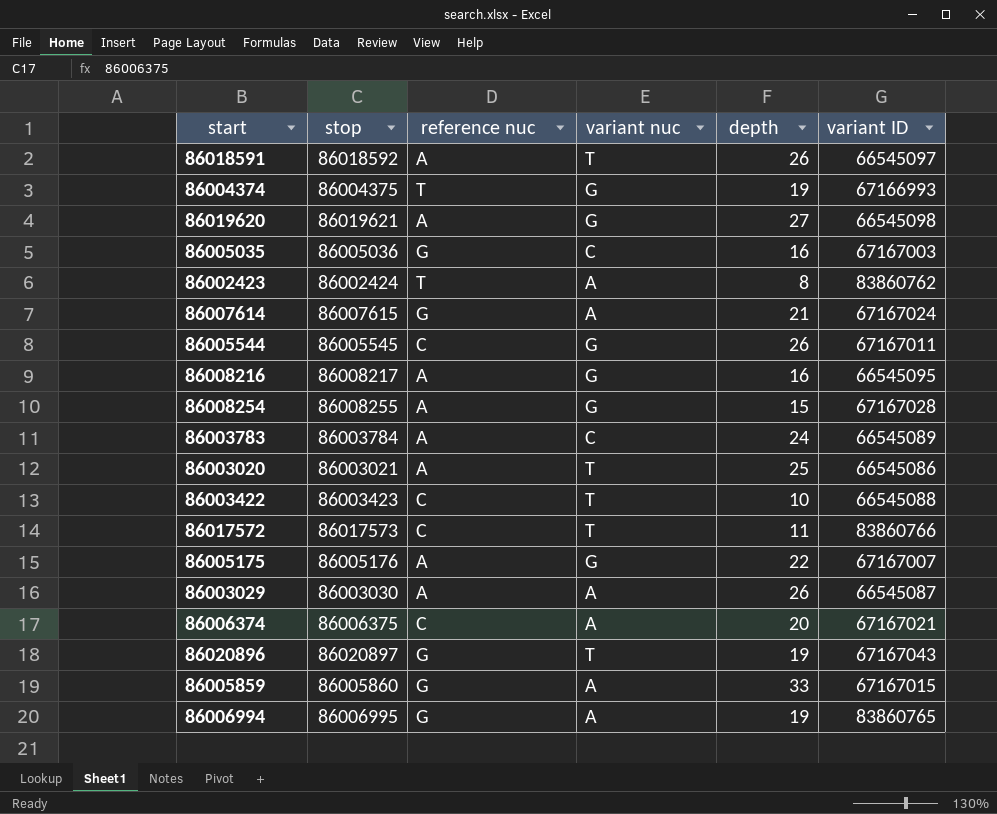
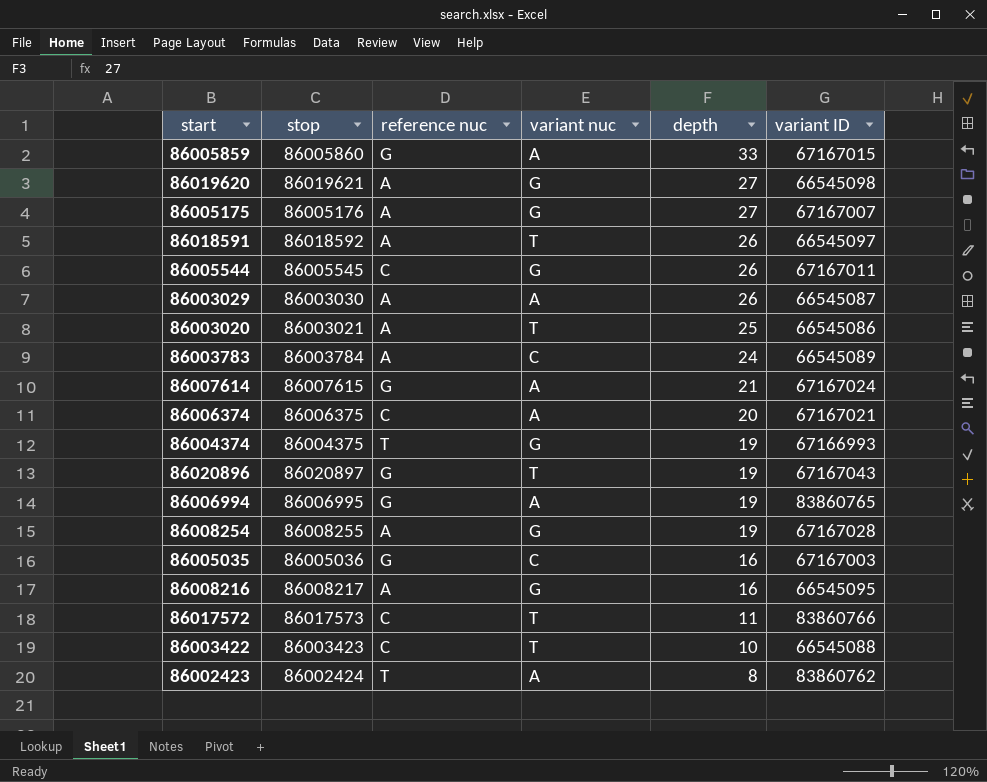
row order: none -> depth descending
86005175 | depth: 22 -> 27
86008254 | depth: 15 -> 19

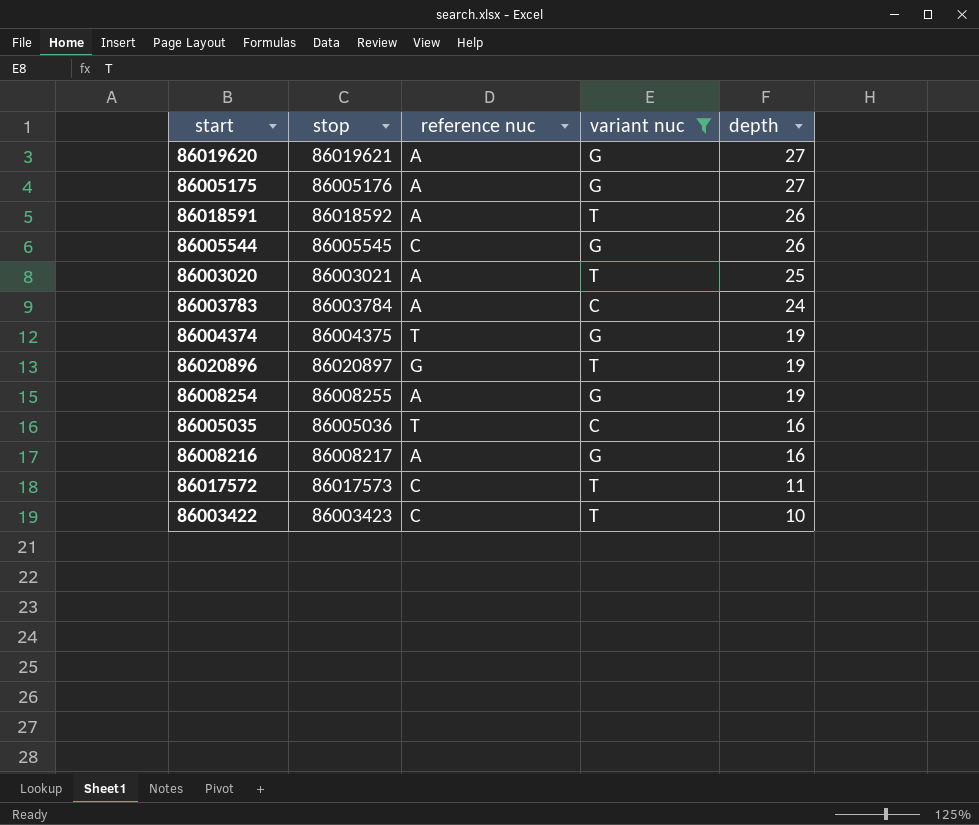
filter: none -> variant nuc != A
column variant ID | position: 6 -> none
86005035 | reference nuc: G -> T

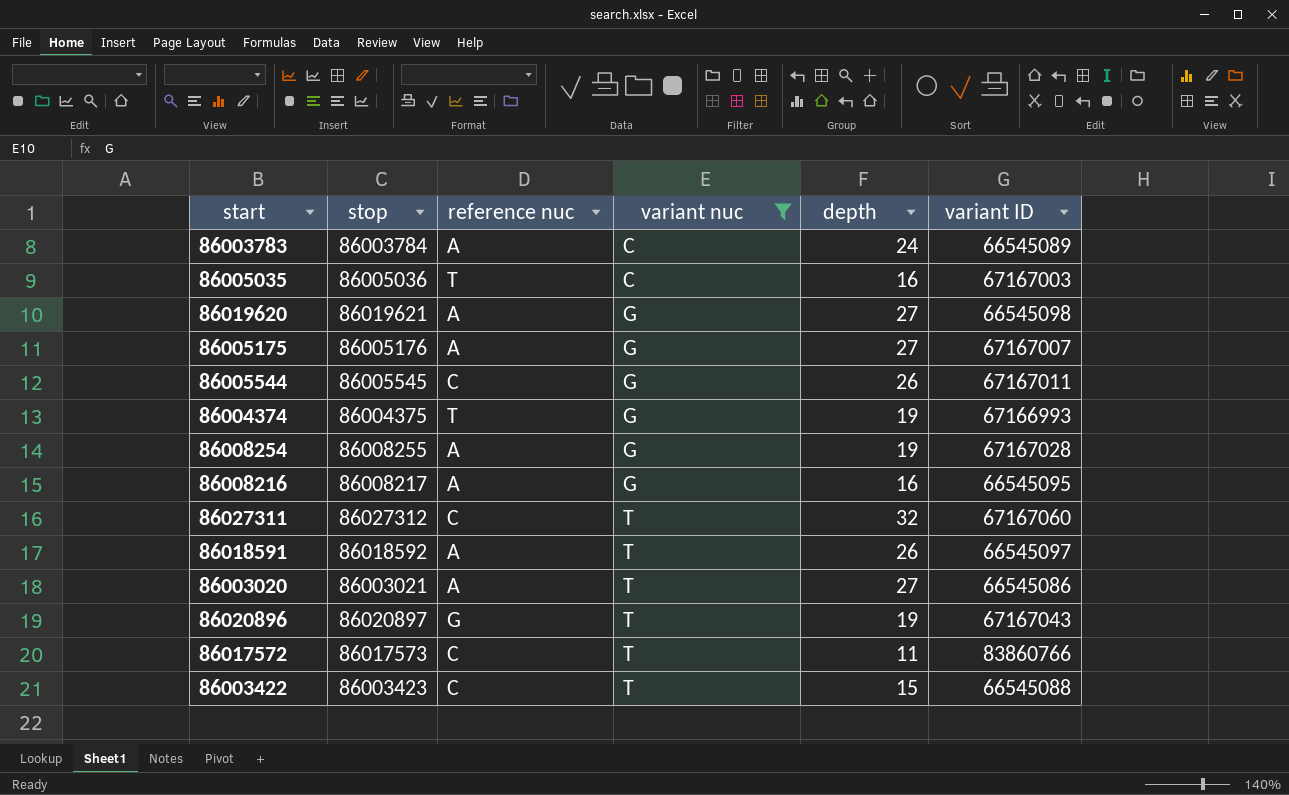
row order: depth descending -> variant nuc ascending
column variant ID | position: none -> 6
row 86027311: none -> 86027312 | C | T | 32 | 67167060
86003020 | depth: 25 -> 27
86003422 | depth: 10 -> 15

